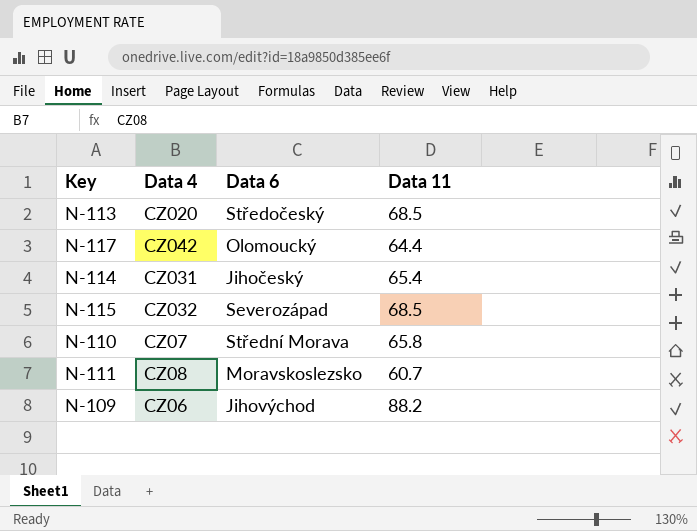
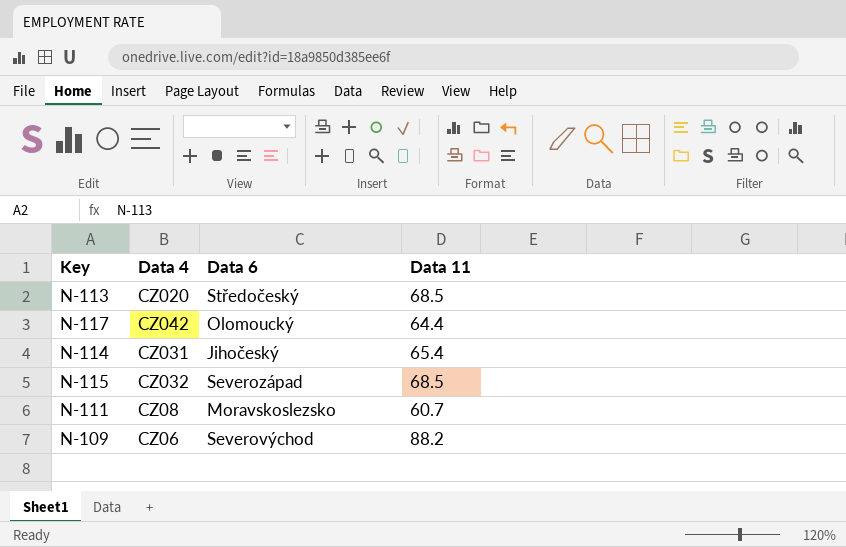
row N-110: CZ07 | Střední Morava | 65.8 -> none
N-109 | Data 6: Jihovýchod -> Severovýchod

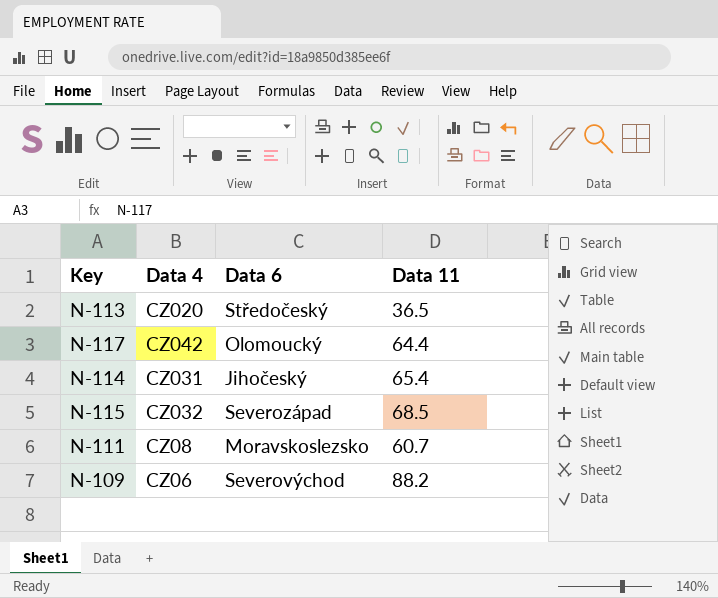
N-113 | Data 11: 68.5 -> 36.5

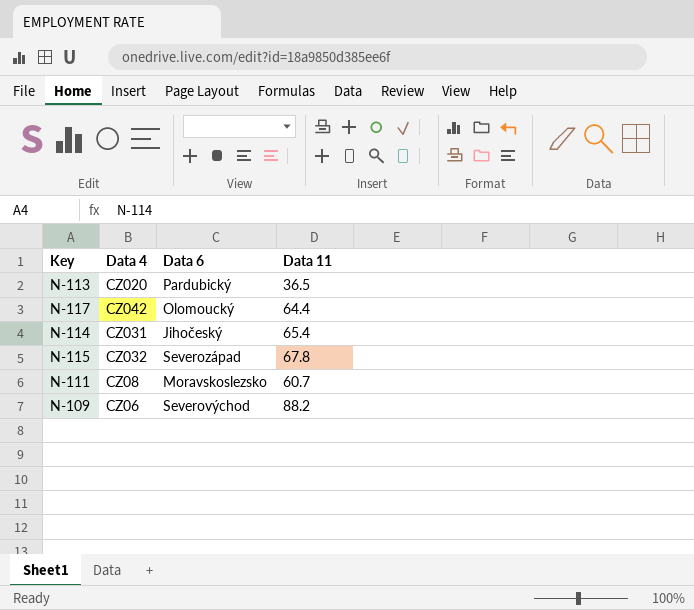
N-113 | Data 6: Středočeský -> Pardubický
N-115 | Data 11: 68.5 -> 67.8

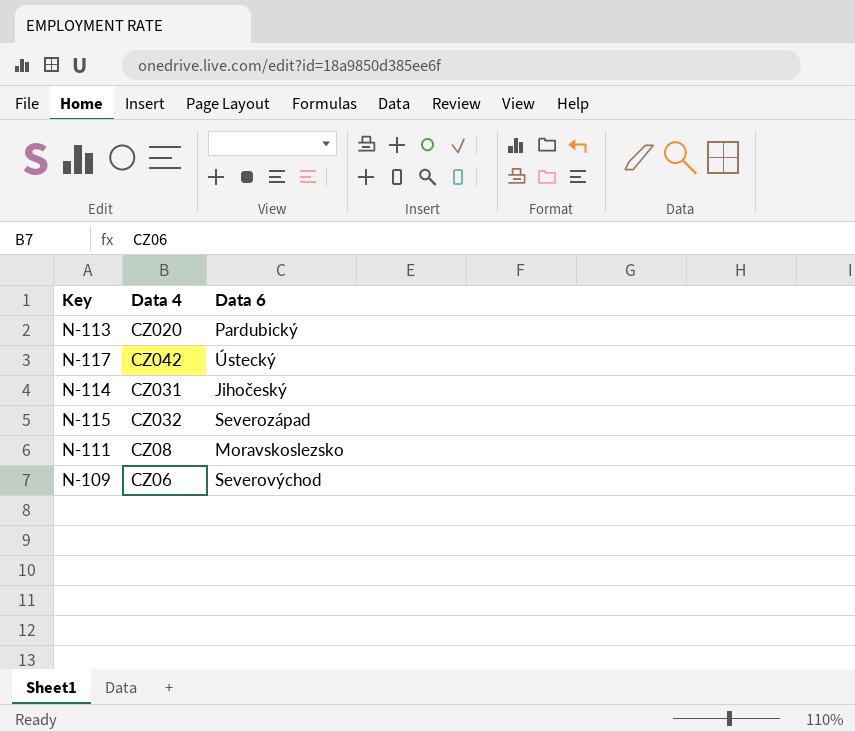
column Data 11 | position: 4 -> none
N-117 | Data 6: Olomoucký -> Ústecký

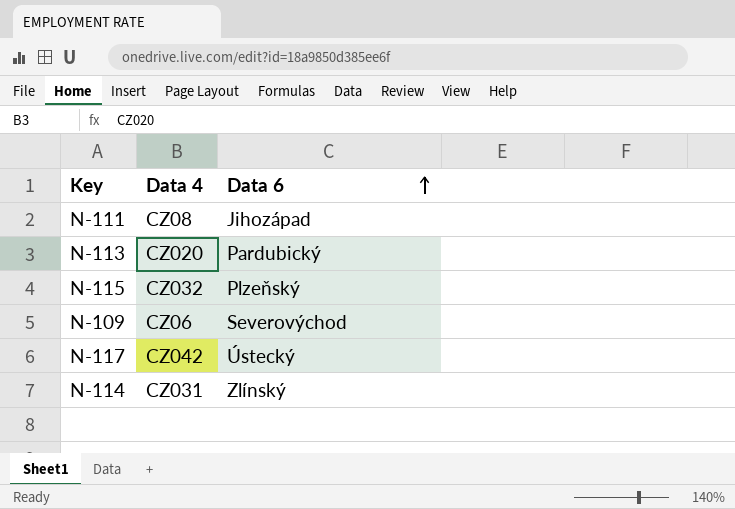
row order: none -> Data 6 ascending
N-111 | Data 6: Moravskoslezsko -> Jihozápad
N-115 | Data 6: Severozápad -> Plzeňský
N-114 | Data 6: Jihočeský -> Zlínský

